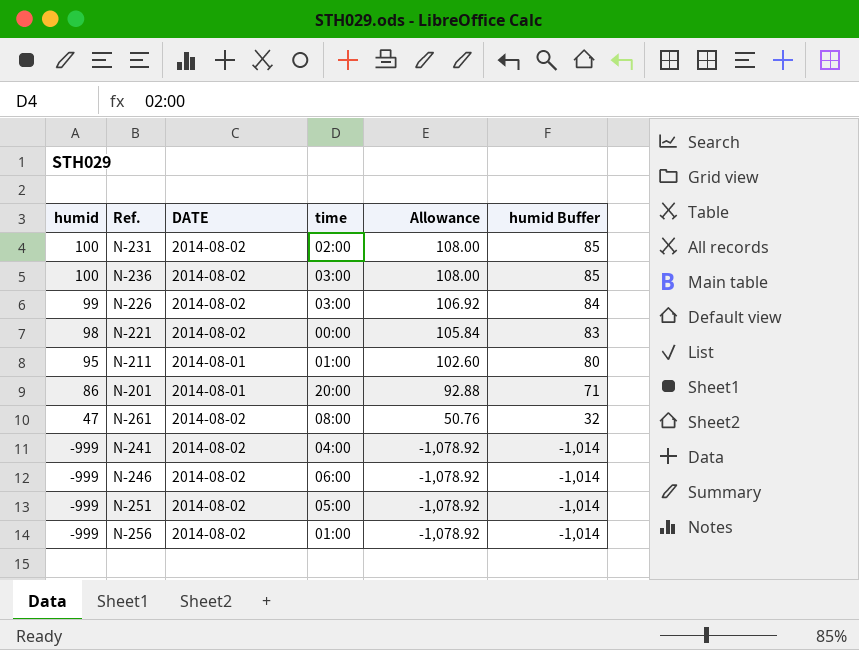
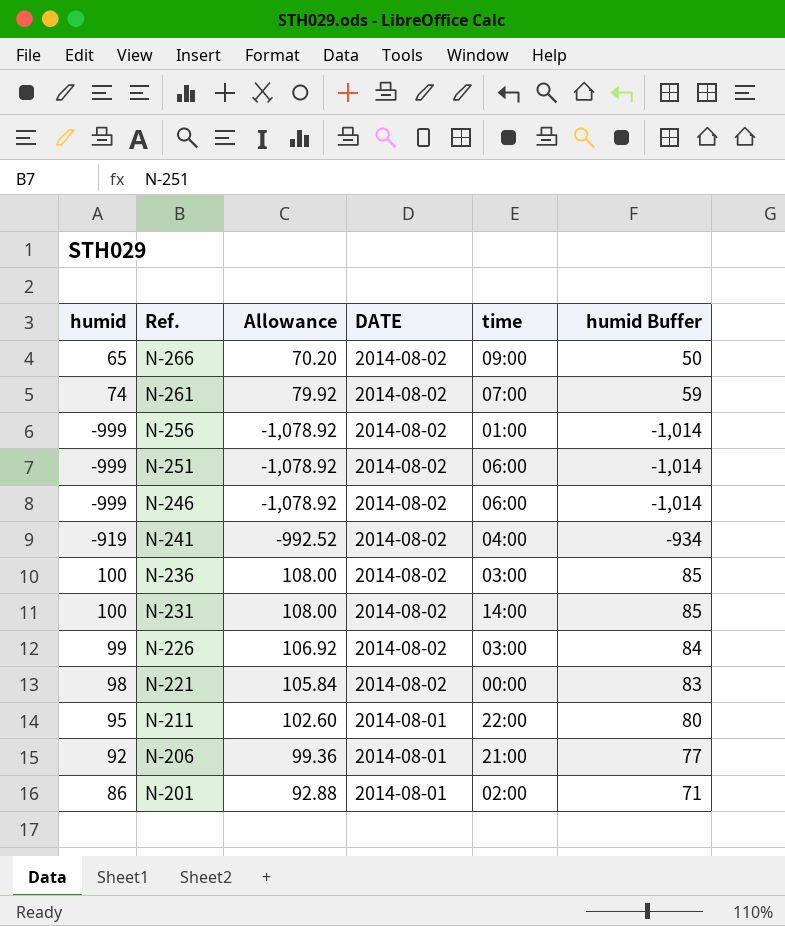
row order: humid descending -> Ref. descending
column Allowance | position: 5 -> 3
row N-266: none -> 65 | 70.20 | 2014-08-02 | 09:00 | 50
N-261 | humid: 47 -> 74
N-261 | Allowance: 50.76 -> 79.92
N-261 | time: 08:00 -> 07:00
N-261 | humid Buffer: 32 -> 59
N-251 | time: 05:00 -> 06:00
N-241 | humid: -999 -> -919
N-241 | Allowance: -1,078.92 -> -992.52
N-241 | humid Buffer: -1,014 -> -934
N-231 | time: 02:00 -> 14:00
N-211 | time: 01:00 -> 22:00
row N-206: none -> 92 | 99.36 | 2014-08-01 | 21:00 | 77
N-201 | time: 20:00 -> 02:00

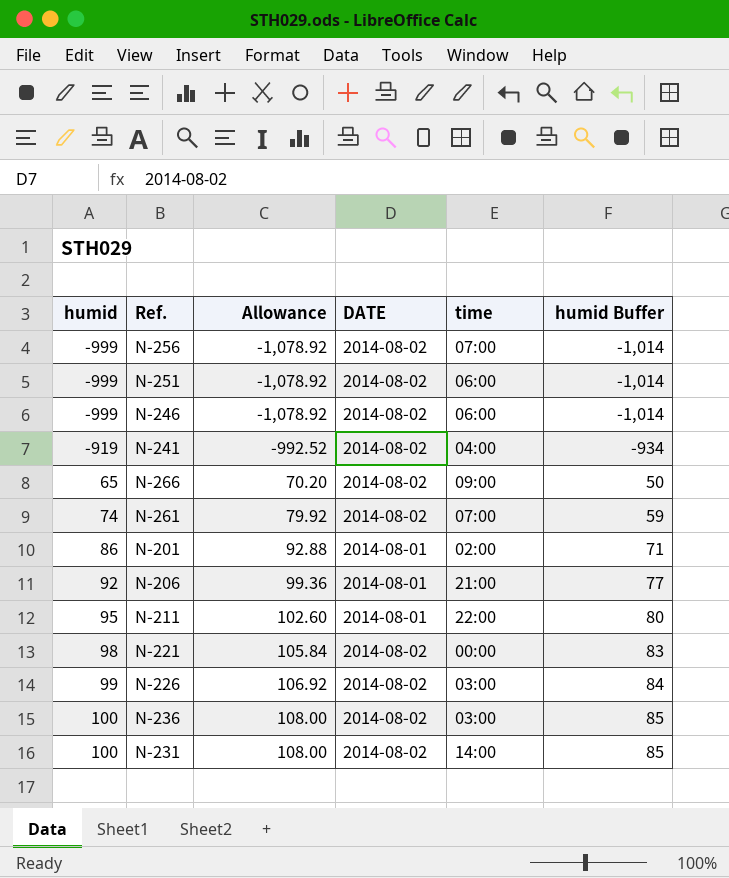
row order: Ref. descending -> humid ascending
N-256 | time: 01:00 -> 07:00

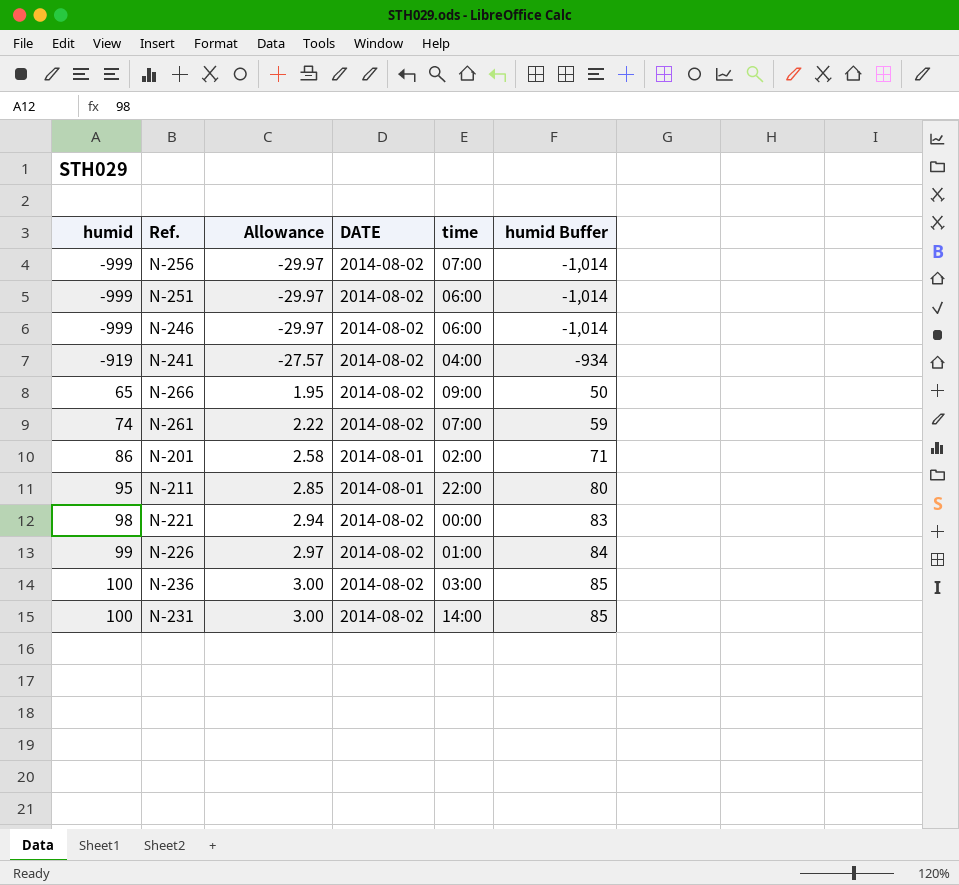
column Allowance | formula: [humid] * 1.08 -> [humid] * 0.03
row N-206: 92 | 99.36 | 2014-08-01 | 21:00 | 77 -> none
N-226 | time: 03:00 -> 01:00

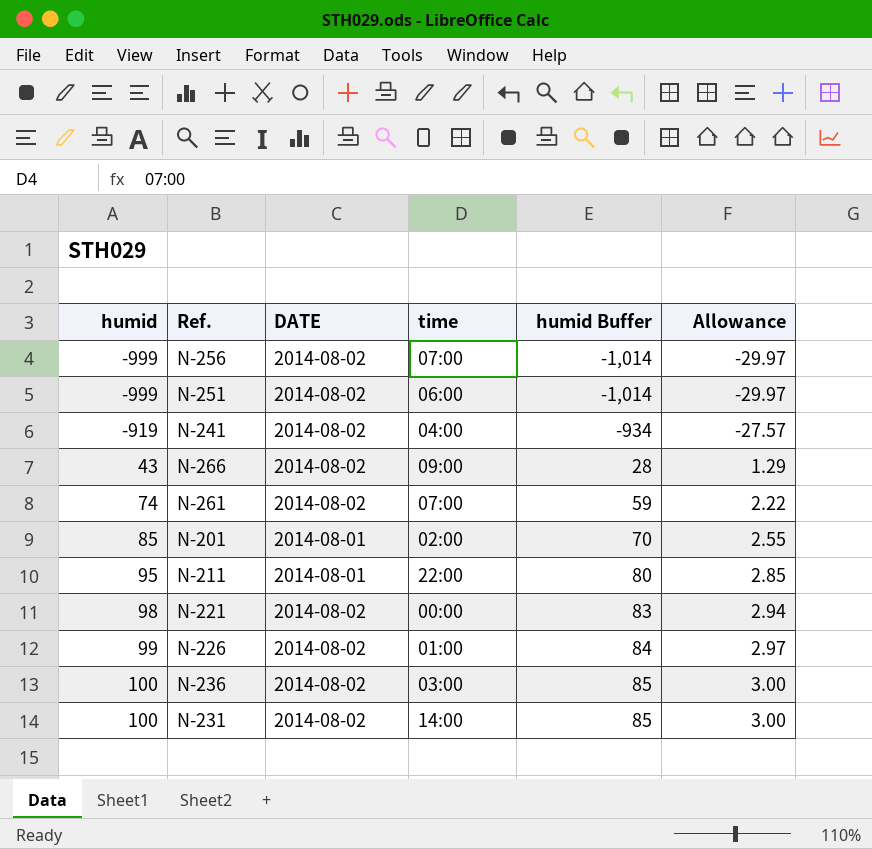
column Allowance | position: 3 -> 6
row N-246: -999 | -29.97 | 2014-08-02 | 06:00 | -1,014 -> none
N-266 | humid: 65 -> 43
N-266 | humid Buffer: 50 -> 28
N-266 | Allowance: 1.95 -> 1.29
N-201 | humid: 86 -> 85
N-201 | humid Buffer: 71 -> 70
N-201 | Allowance: 2.58 -> 2.55

